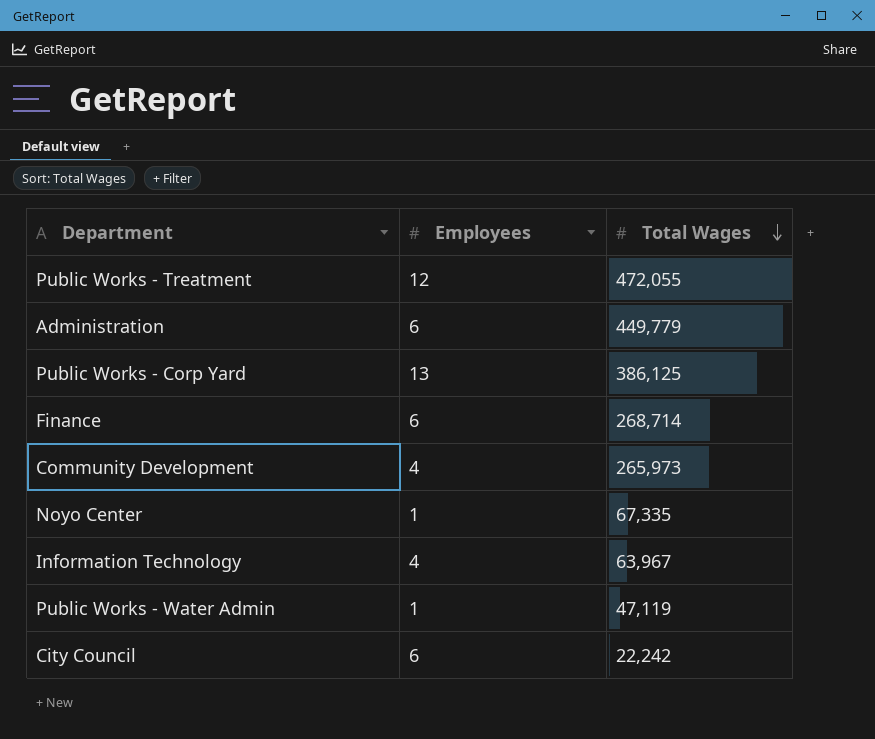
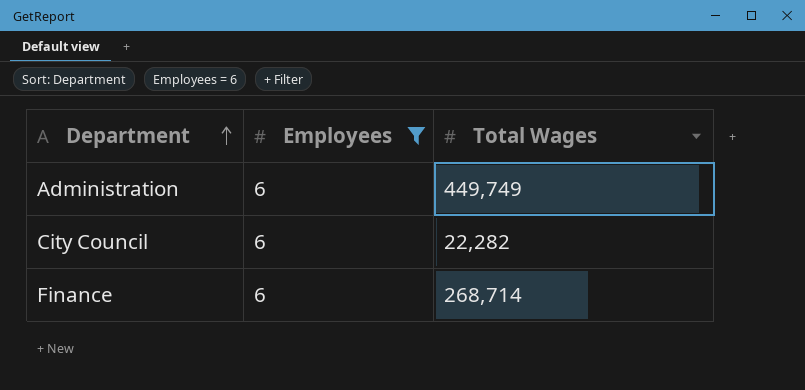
filter: none -> Employees = 6
row order: Total Wages descending -> Department ascending
Administration | Total Wages: 449,779 -> 449,749
City Council | Total Wages: 22,242 -> 22,282

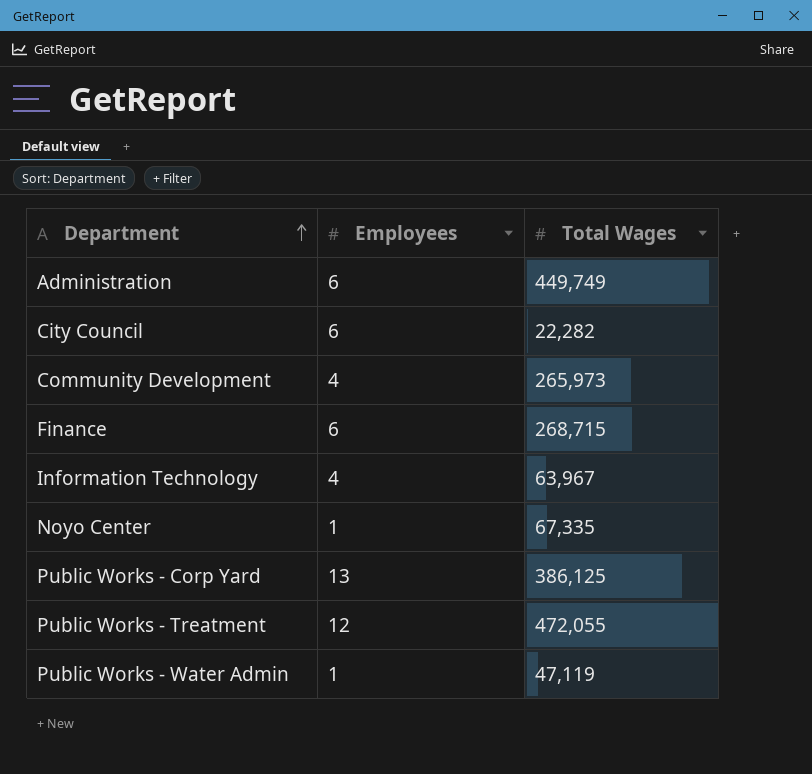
filter: Employees = 6 -> none
Finance | Total Wages: 268,714 -> 268,715

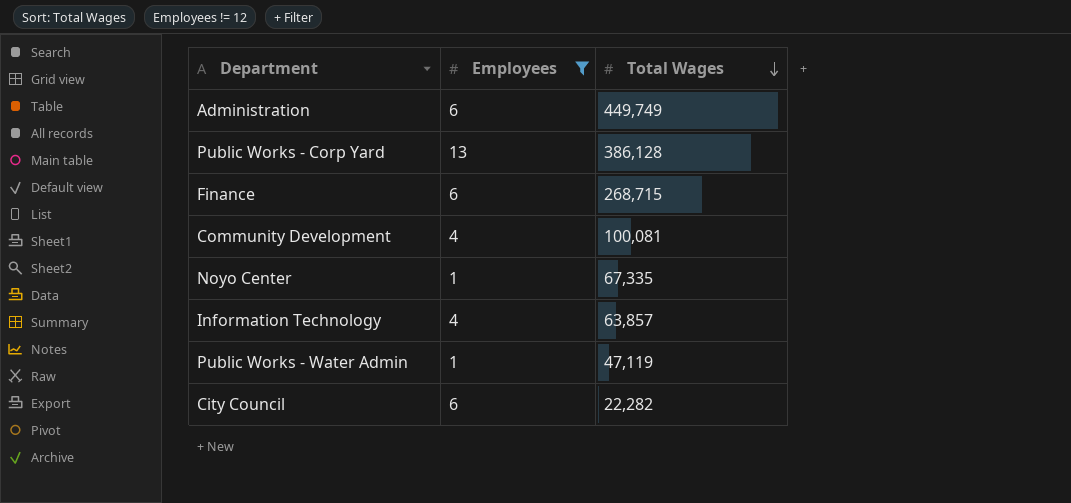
filter: none -> Employees != 12
row order: Department ascending -> Total Wages descending
Public Works - Corp Yard | Total Wages: 386,125 -> 386,128
Community Development | Total Wages: 265,973 -> 100,081
Information Technology | Total Wages: 63,967 -> 63,857

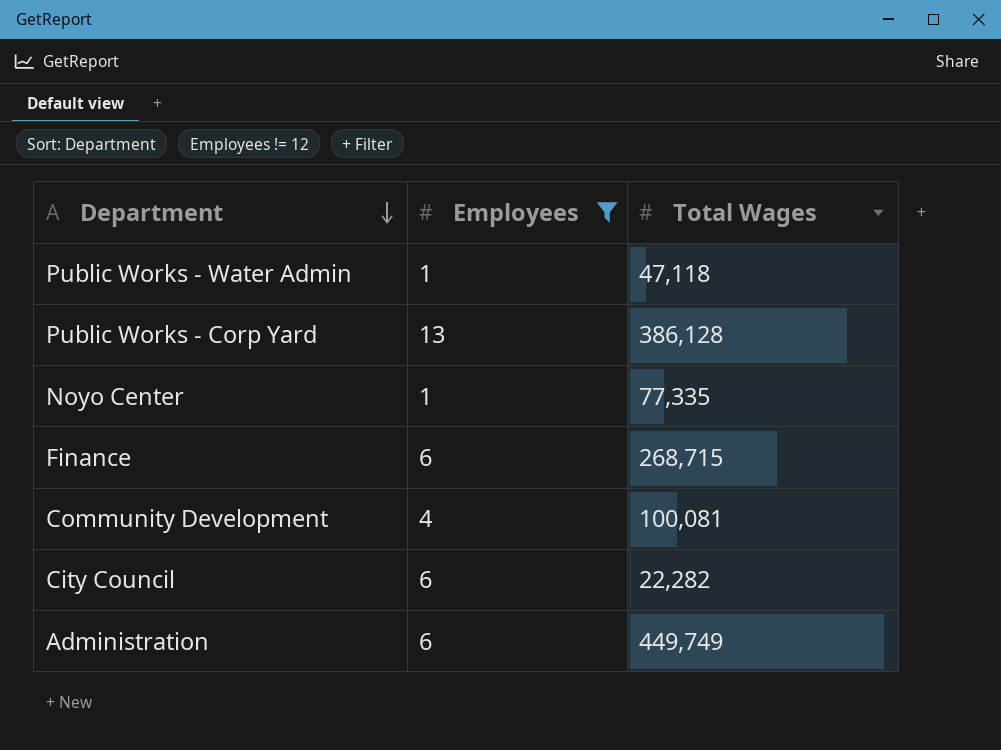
row order: Total Wages descending -> Department descending
row Information Technology: 4 | 63,857 -> none
Public Works - Water Admin | Total Wages: 47,119 -> 47,118
Noyo Center | Total Wages: 67,335 -> 77,335

